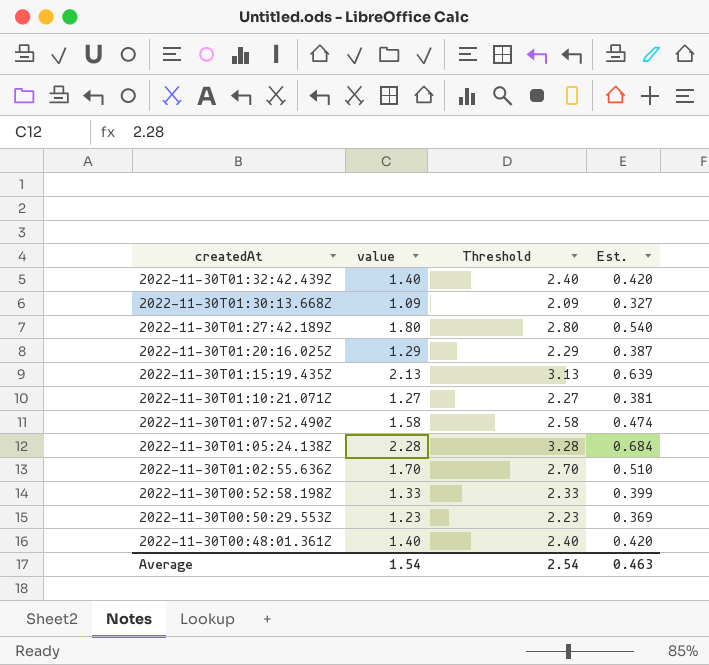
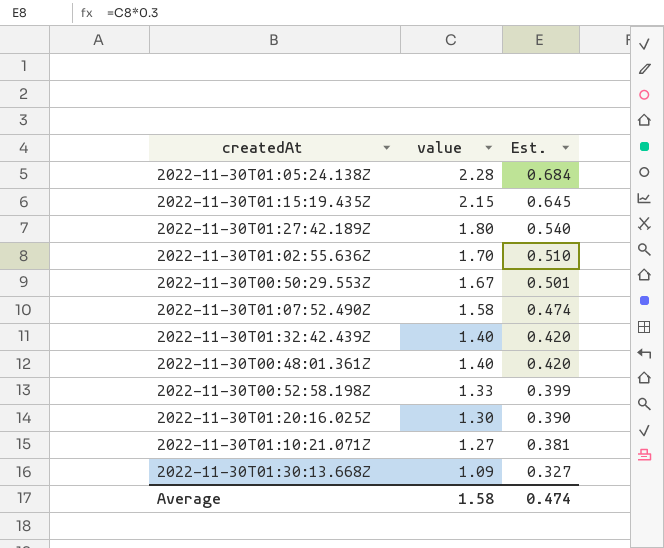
row order: createdAt descending -> value descending
column Threshold | formula: [value] + 1 -> none
2022-11-30T01:15:19.435Z | value: 2.13 -> 2.15
2022-11-30T01:15:19.435Z | Est.: 0.639 -> 0.645
2022-11-30T00:50:29.553Z | value: 1.23 -> 1.67
2022-11-30T00:50:29.553Z | Est.: 0.369 -> 0.501
2022-11-30T01:20:16.025Z | value: 1.29 -> 1.30
2022-11-30T01:20:16.025Z | Est.: 0.387 -> 0.390
Average | value: 1.54 -> 1.58
Average | Est.: 0.463 -> 0.474

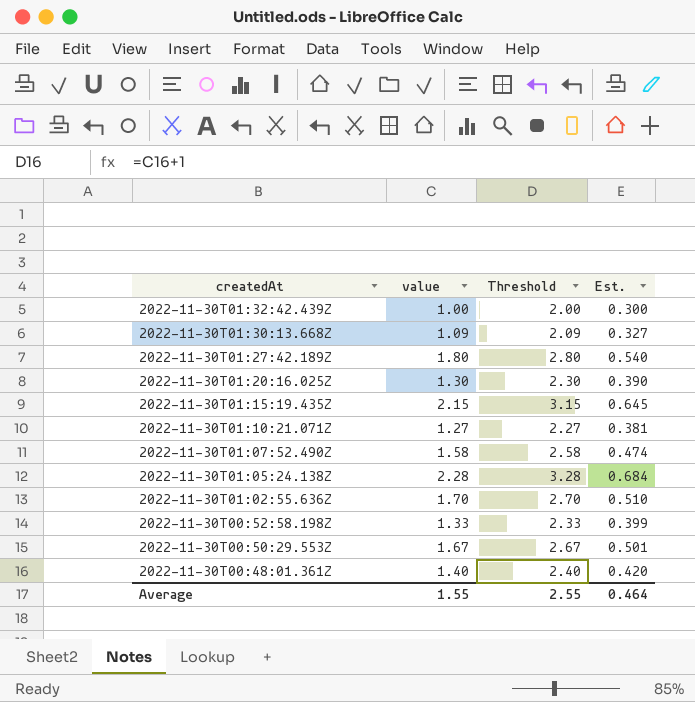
row order: value descending -> createdAt descending
column Threshold | formula: none -> [value] + 1
2022-11-30T01:32:42.439Z | value: 1.40 -> 1.00
2022-11-30T01:32:42.439Z | Est.: 0.420 -> 0.300
Average | value: 1.58 -> 1.55
Average | Est.: 0.474 -> 0.464

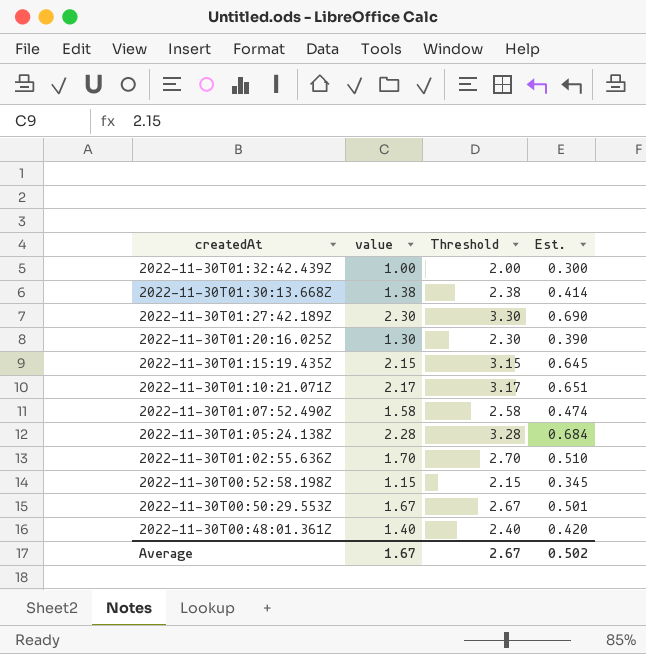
2022-11-30T01:30:13.668Z | value: 1.09 -> 1.38
2022-11-30T01:30:13.668Z | Threshold: 2.09 -> 2.38
2022-11-30T01:30:13.668Z | Est.: 0.327 -> 0.414
2022-11-30T01:27:42.189Z | value: 1.80 -> 2.30
2022-11-30T01:27:42.189Z | Threshold: 2.80 -> 3.30
2022-11-30T01:27:42.189Z | Est.: 0.540 -> 0.690
2022-11-30T01:10:21.071Z | value: 1.27 -> 2.17
2022-11-30T01:10:21.071Z | Threshold: 2.27 -> 3.17
2022-11-30T01:10:21.071Z | Est.: 0.381 -> 0.651
2022-11-30T00:52:58.198Z | value: 1.33 -> 1.15
2022-11-30T00:52:58.198Z | Threshold: 2.33 -> 2.15
2022-11-30T00:52:58.198Z | Est.: 0.399 -> 0.345
Average | value: 1.55 -> 1.67
Average | Threshold: 2.55 -> 2.67
Average | Est.: 0.464 -> 0.502

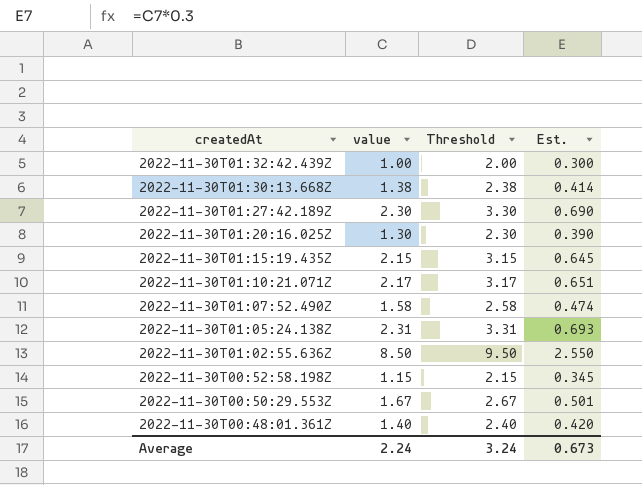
2022-11-30T01:05:24.138Z | value: 2.28 -> 2.31
2022-11-30T01:05:24.138Z | Threshold: 3.28 -> 3.31
2022-11-30T01:05:24.138Z | Est.: 0.684 -> 0.693
2022-11-30T01:02:55.636Z | value: 1.70 -> 8.50
2022-11-30T01:02:55.636Z | Threshold: 2.70 -> 9.50
2022-11-30T01:02:55.636Z | Est.: 0.510 -> 2.550
Average | value: 1.67 -> 2.24
Average | Threshold: 2.67 -> 3.24
Average | Est.: 0.502 -> 0.673

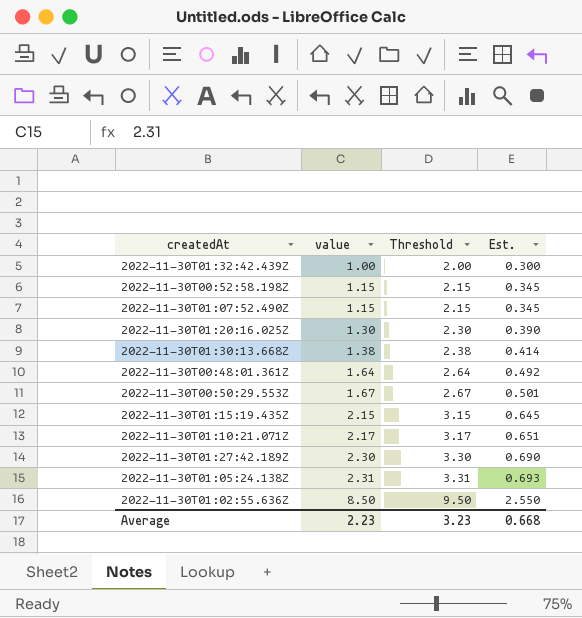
row order: createdAt descending -> value ascending
2022-11-30T01:07:52.490Z | value: 1.58 -> 1.15
2022-11-30T01:07:52.490Z | Threshold: 2.58 -> 2.15
2022-11-30T01:07:52.490Z | Est.: 0.474 -> 0.345
2022-11-30T00:48:01.361Z | value: 1.40 -> 1.64
2022-11-30T00:48:01.361Z | Threshold: 2.40 -> 2.64
2022-11-30T00:48:01.361Z | Est.: 0.420 -> 0.492
Average | value: 2.24 -> 2.23
Average | Threshold: 3.24 -> 3.23
Average | Est.: 0.673 -> 0.668

